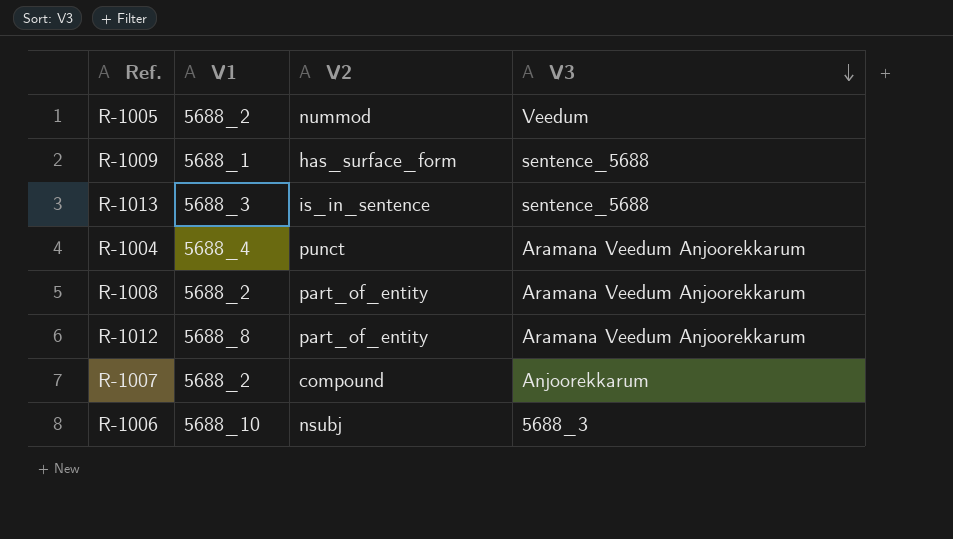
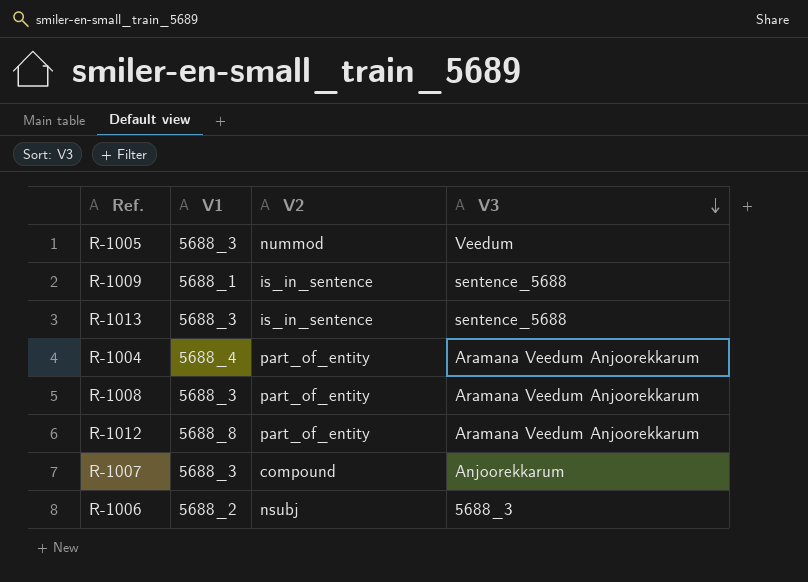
R-1005 | V1: 5688_2 -> 5688_3
R-1009 | V2: has_surface_form -> is_in_sentence
R-1004 | V2: punct -> part_of_entity
R-1008 | V1: 5688_2 -> 5688_3
R-1007 | V1: 5688_2 -> 5688_3
R-1006 | V1: 5688_10 -> 5688_2

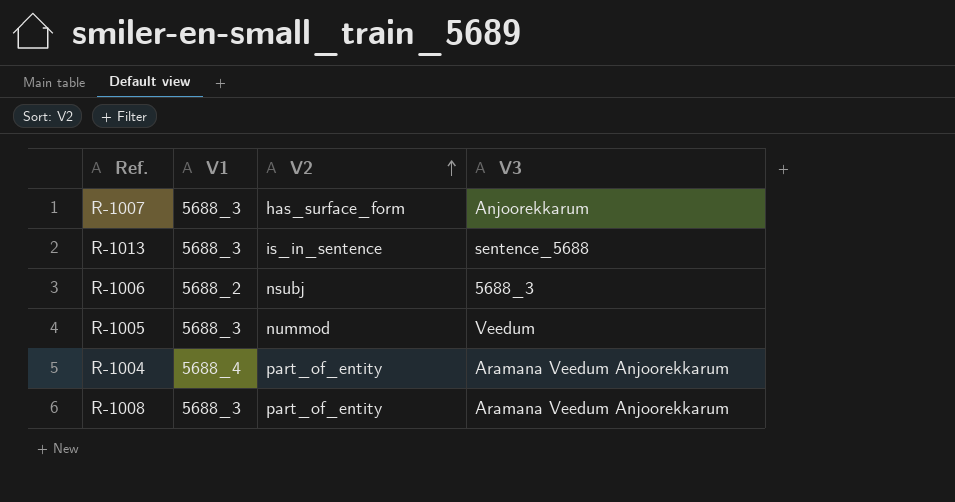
row order: V3 descending -> V2 ascending
row R-1009: 5688_1 | is_in_sentence | sentence_5688 -> none
row R-1012: 5688_8 | part_of_entity | Aramana Veedum Anjoorekkarum -> none
R-1007 | V2: compound -> has_surface_form

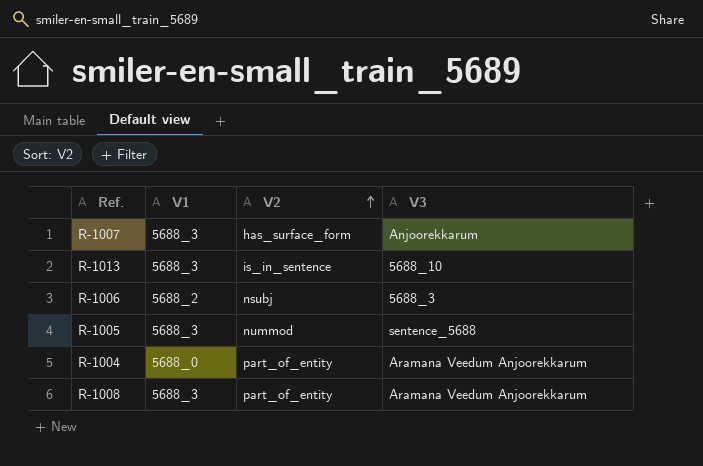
R-1013 | V3: sentence_5688 -> 5688_10
R-1005 | V3: Veedum -> sentence_5688
R-1004 | V1: 5688_4 -> 5688_0

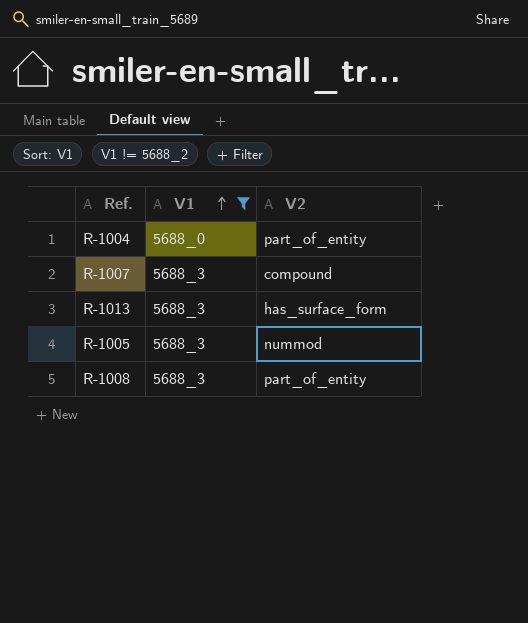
filter: none -> V1 != 5688_2
row order: V2 ascending -> V1 ascending
column V3 | position: 4 -> none
R-1007 | V2: has_surface_form -> compound
R-1013 | V2: is_in_sentence -> has_surface_form

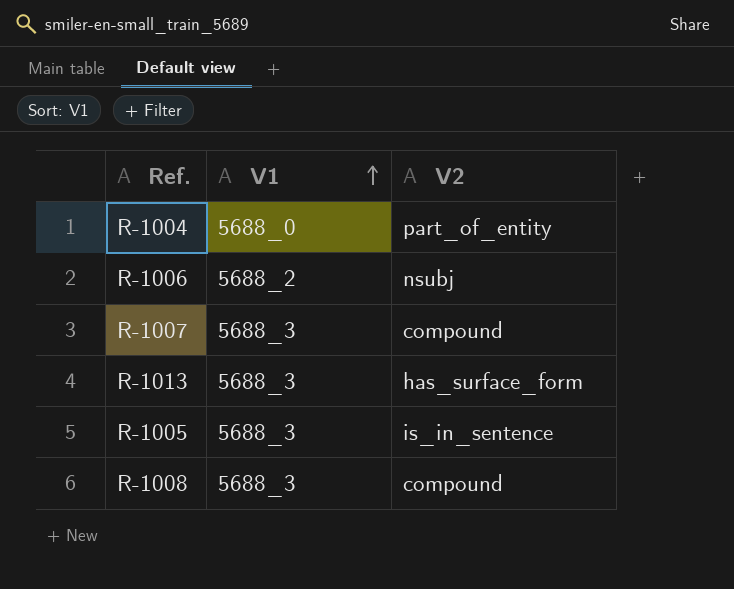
filter: V1 != 5688_2 -> none
R-1005 | V2: nummod -> is_in_sentence
R-1008 | V2: part_of_entity -> compound

